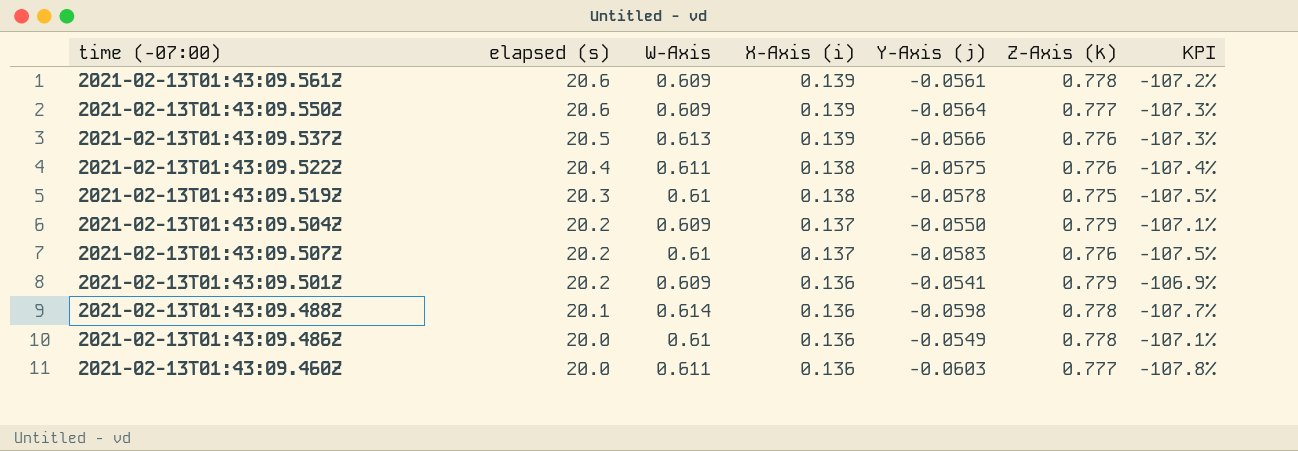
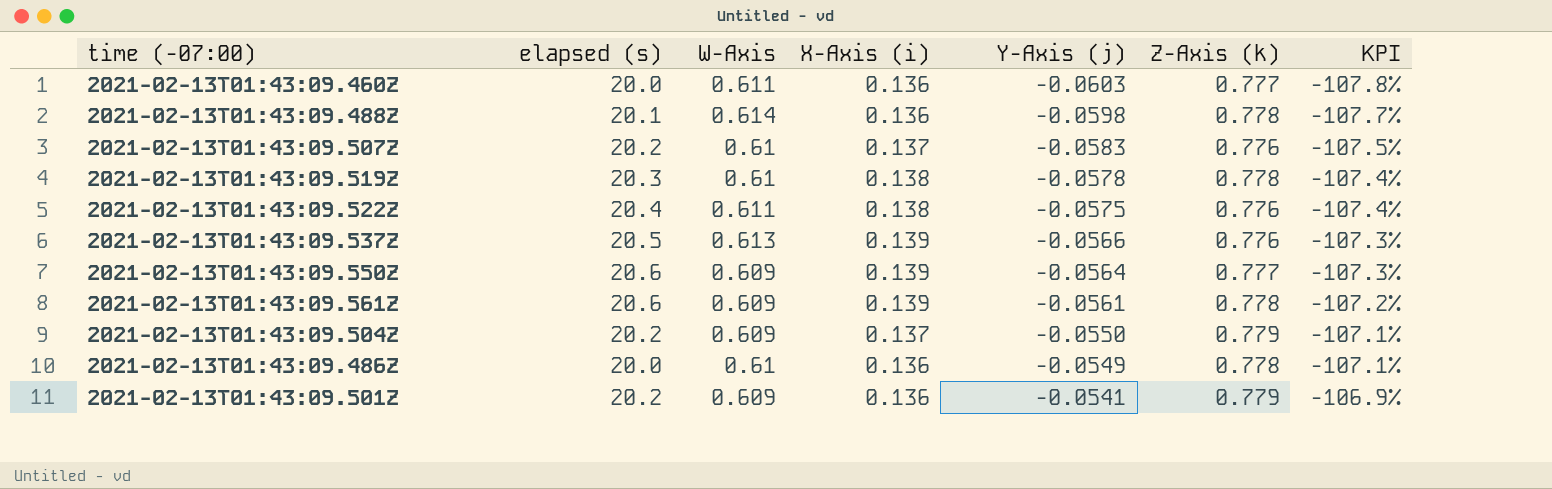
row order: elapsed (s) descending -> Y-Axis (j) ascending
2021-02-13T01:43:09.519Z | Z-Axis (k): 0.775 -> 0.778
2021-02-13T01:43:09.519Z | KPI: -107.5% -> -107.4%

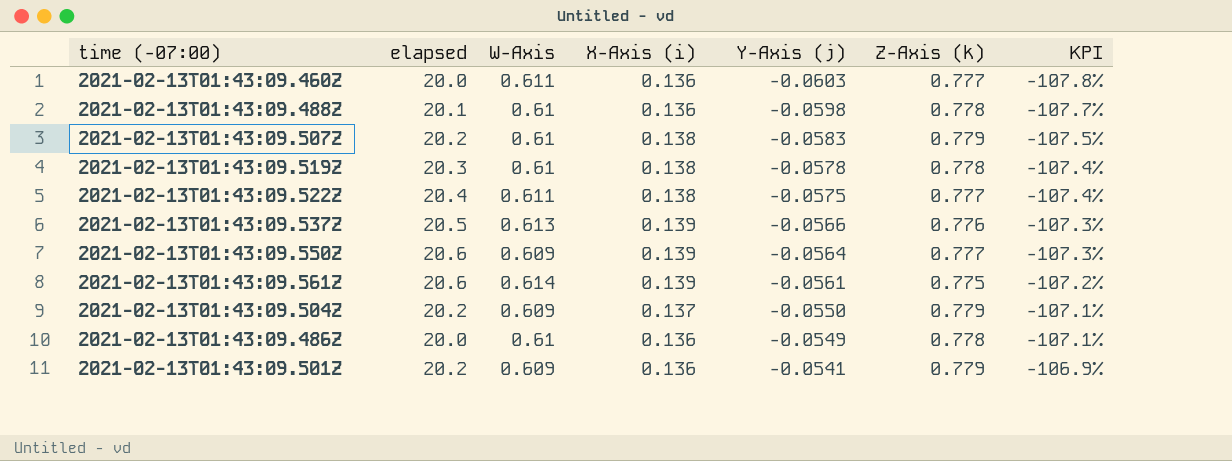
column name: elapsed (s) -> elapsed
2021-02-13T01:43:09.488Z | W-Axis: 0.614 -> 0.61
2021-02-13T01:43:09.507Z | X-Axis (i): 0.137 -> 0.138
2021-02-13T01:43:09.507Z | Z-Axis (k): 0.776 -> 0.779
2021-02-13T01:43:09.522Z | Z-Axis (k): 0.776 -> 0.777
2021-02-13T01:43:09.561Z | W-Axis: 0.609 -> 0.614
2021-02-13T01:43:09.561Z | Z-Axis (k): 0.778 -> 0.775

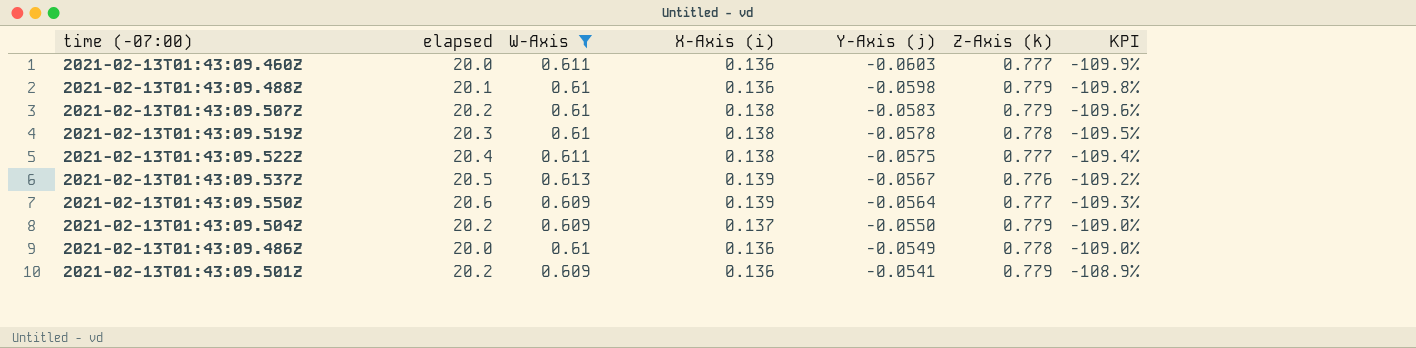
filter: none -> W-Axis != 0.614
column KPI | formula: ([Y-Axis (j)] - [Z-Axis (k)]) / [Z-Axis (k)] -> ([Y-Axis (j)] - [W-Axis]) / [W-Axis]
2021-02-13T01:43:09.488Z | Z-Axis (k): 0.778 -> 0.779
2021-02-13T01:43:09.537Z | Y-Axis (j): -0.0566 -> -0.0567

